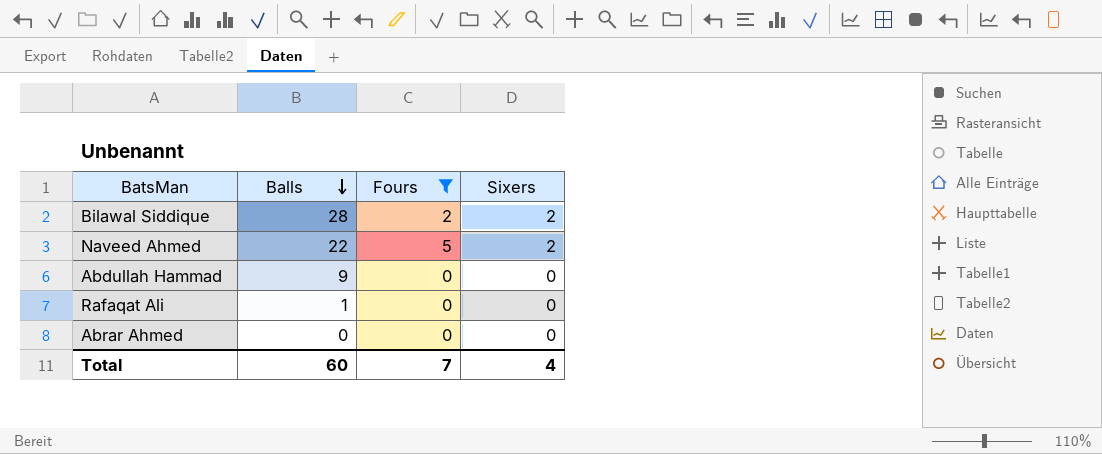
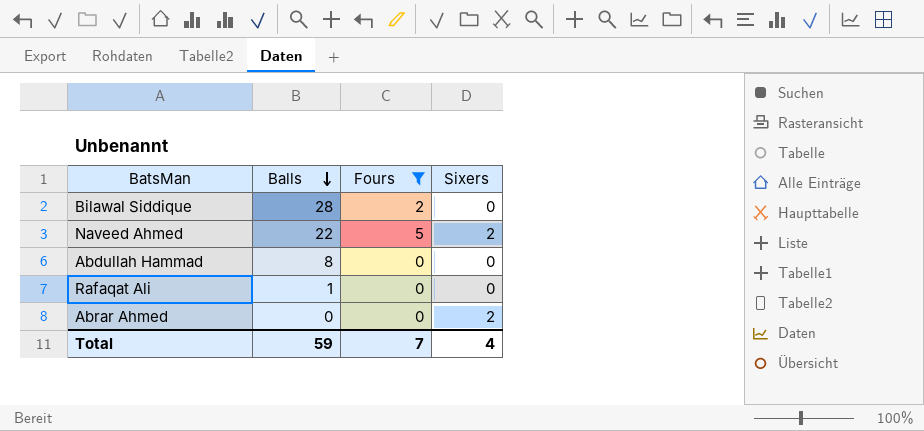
Bilawal Siddique | Sixers: 2 -> 0
Abdullah Hammad | Balls: 9 -> 8
Abrar Ahmed | Sixers: 0 -> 2
Total | Balls: 60 -> 59

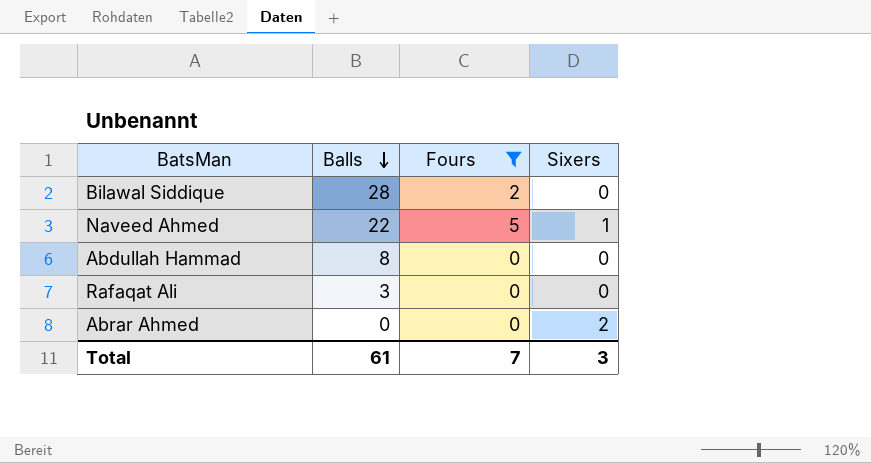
Naveed Ahmed | Sixers: 2 -> 1
Rafaqat Ali | Balls: 1 -> 3
Total | Balls: 59 -> 61
Total | Sixers: 4 -> 3

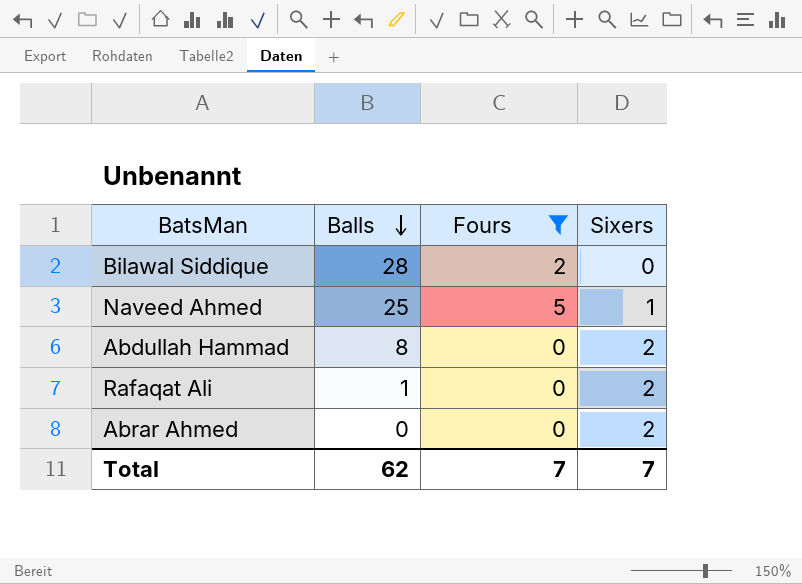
Naveed Ahmed | Balls: 22 -> 25
Abdullah Hammad | Sixers: 0 -> 2
Rafaqat Ali | Balls: 3 -> 1
Rafaqat Ali | Sixers: 0 -> 2
Total | Balls: 61 -> 62
Total | Sixers: 3 -> 7

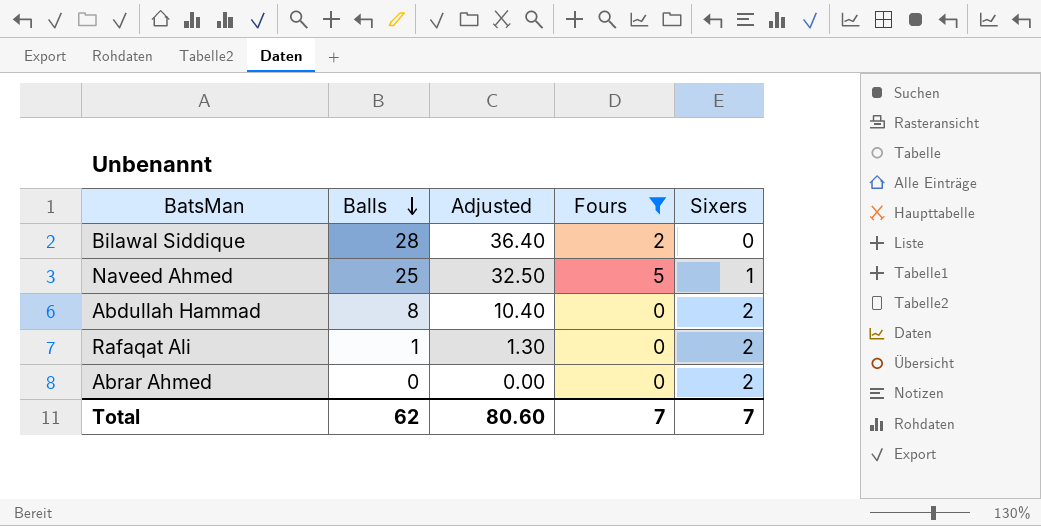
column Adjusted | formula: none -> [Balls] * 1.3

